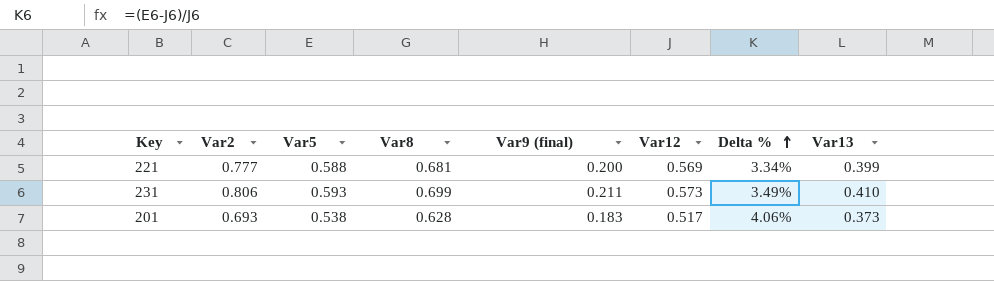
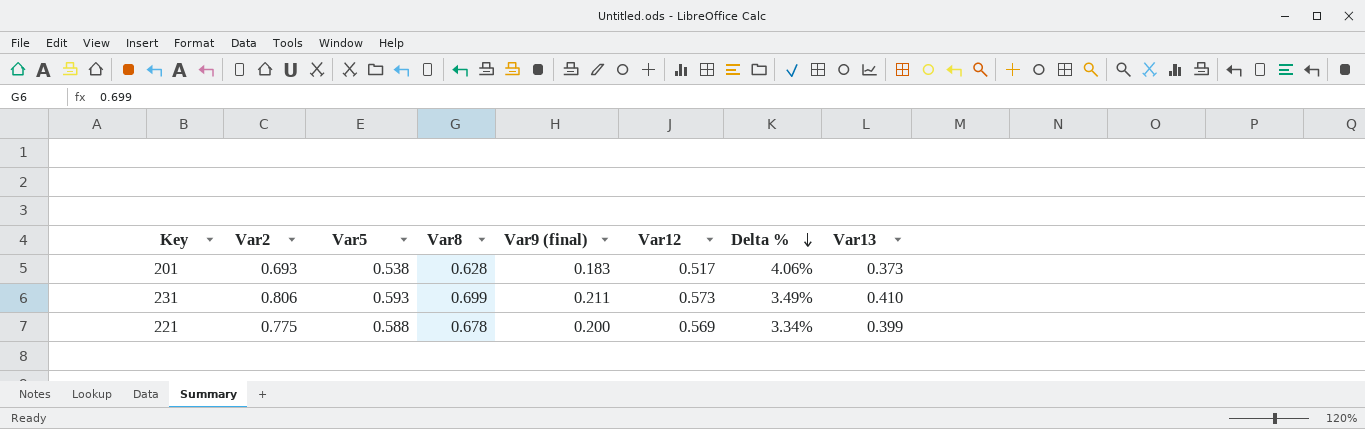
row order: Delta % ascending -> Delta % descending
221 | Var2: 0.777 -> 0.775
221 | Var8: 0.681 -> 0.678

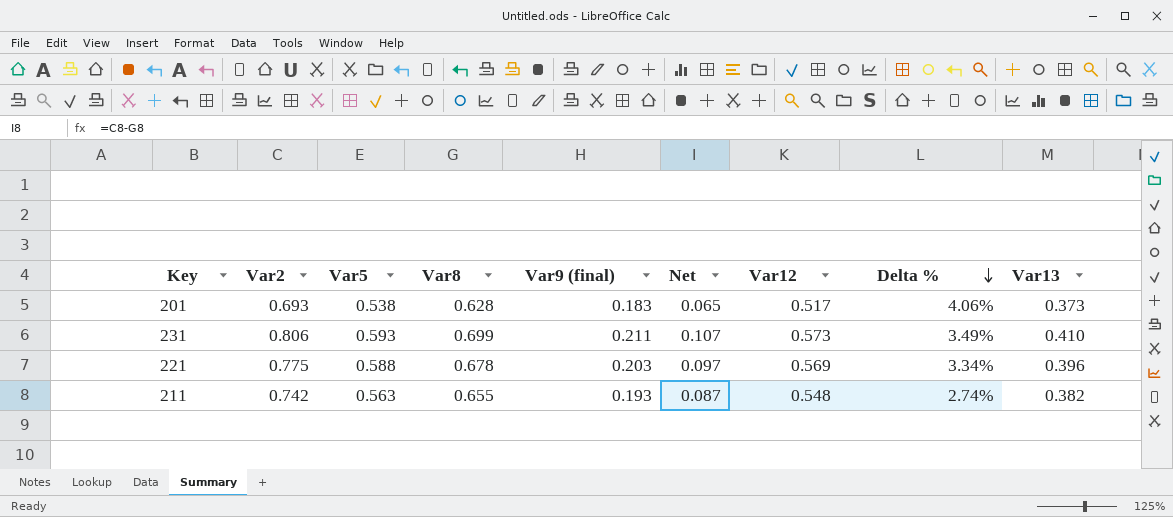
column Net | formula: none -> [Var2] - [Var8]
221 | Var9 (final): 0.200 -> 0.203
221 | Var13: 0.399 -> 0.396
row 211: none -> 0.742 | 0.563 | 0.655 | 0.193 | 0.087 | 0.548 | 2.74% | 0.382

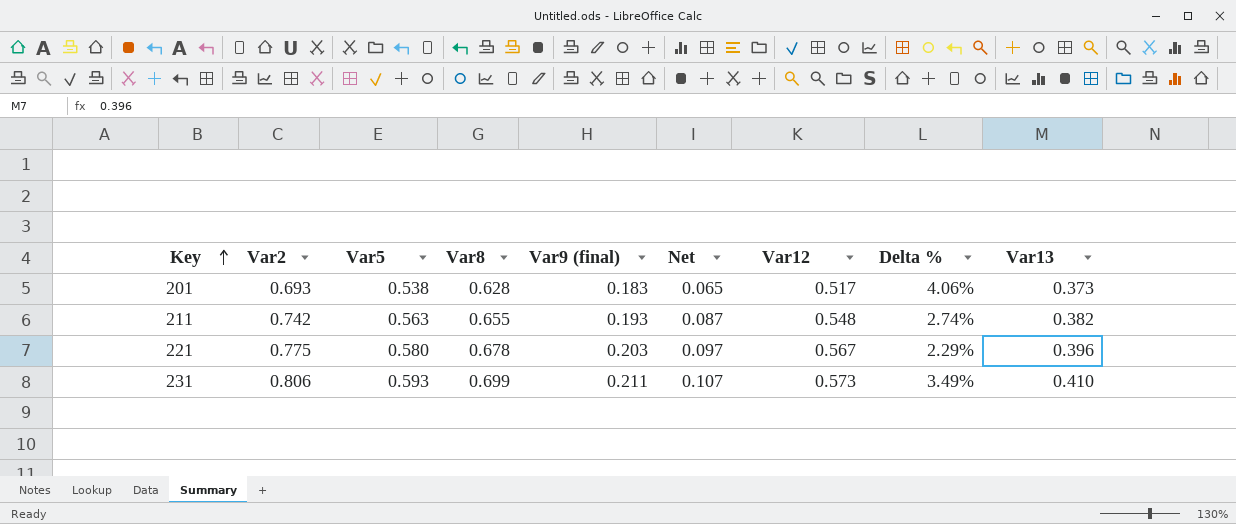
row order: Delta % descending -> Key ascending
221 | Var5: 0.588 -> 0.580
221 | Var12: 0.569 -> 0.567
221 | Delta %: 3.34% -> 2.29%

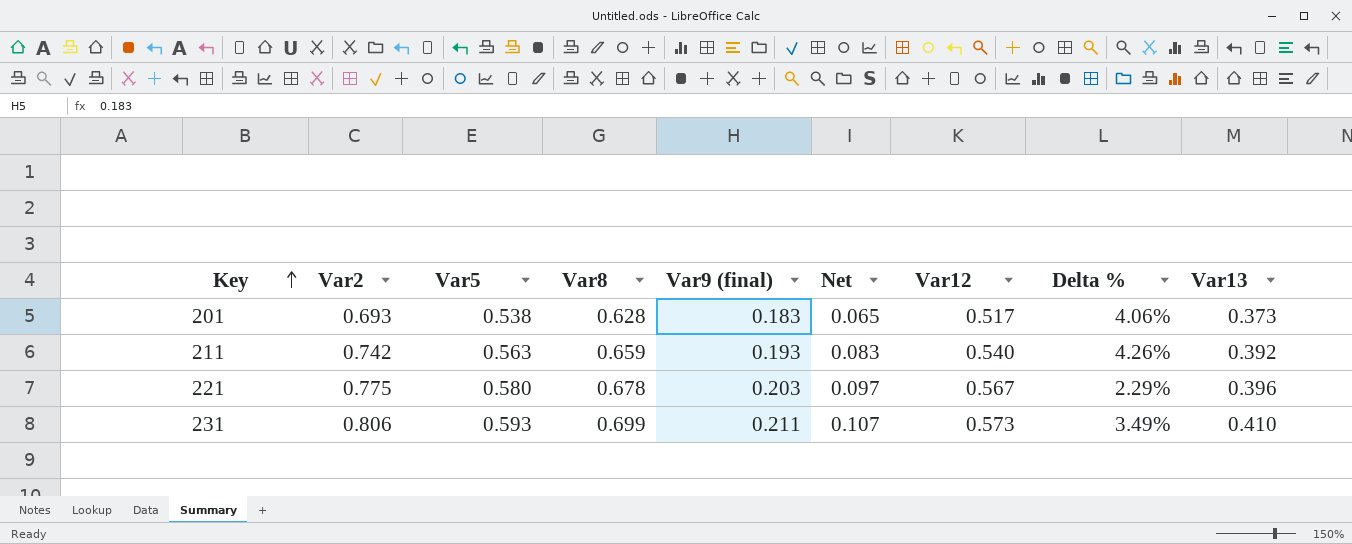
211 | Var8: 0.655 -> 0.659
211 | Net: 0.087 -> 0.083
211 | Var12: 0.548 -> 0.540
211 | Delta %: 2.74% -> 4.26%
211 | Var13: 0.382 -> 0.392

